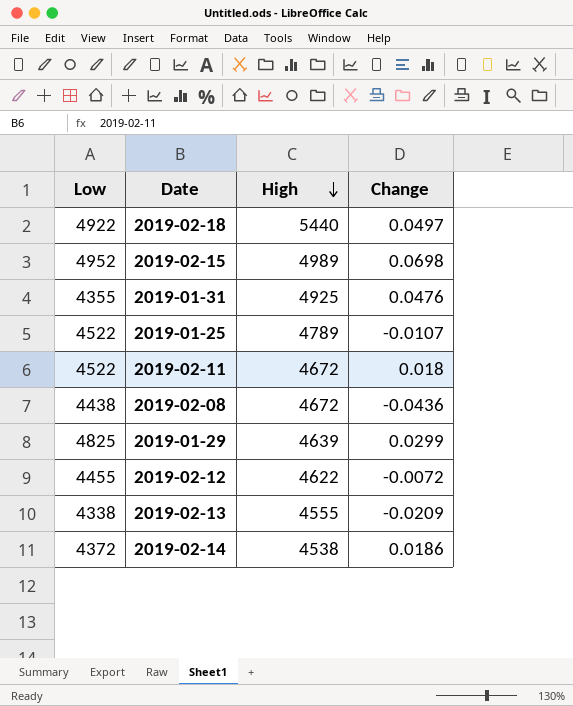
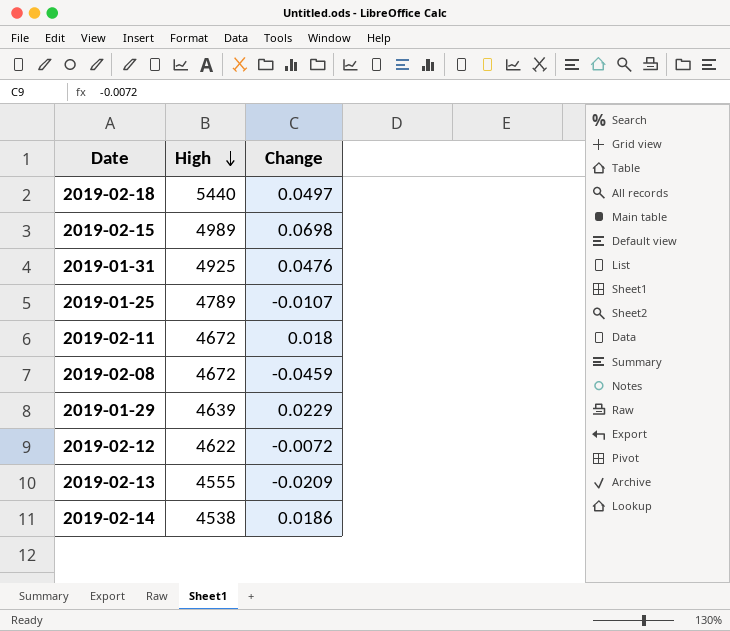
column Low | position: 1 -> none
2019-02-08 | Change: -0.0436 -> -0.0459
2019-01-29 | Change: 0.0299 -> 0.0229

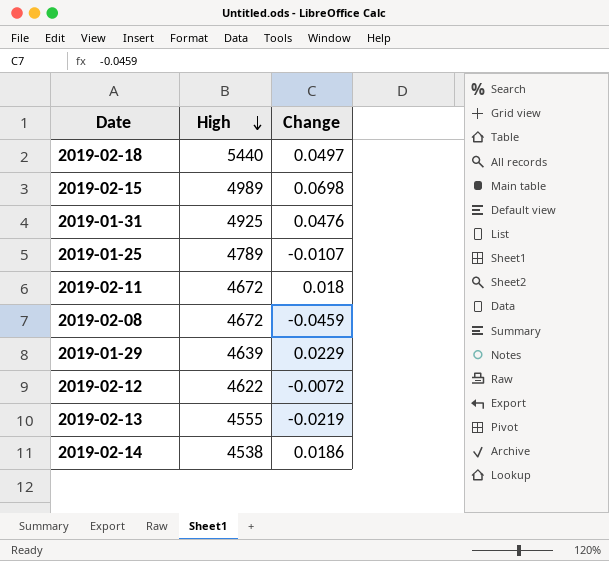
2019-02-13 | Change: -0.0209 -> -0.0219

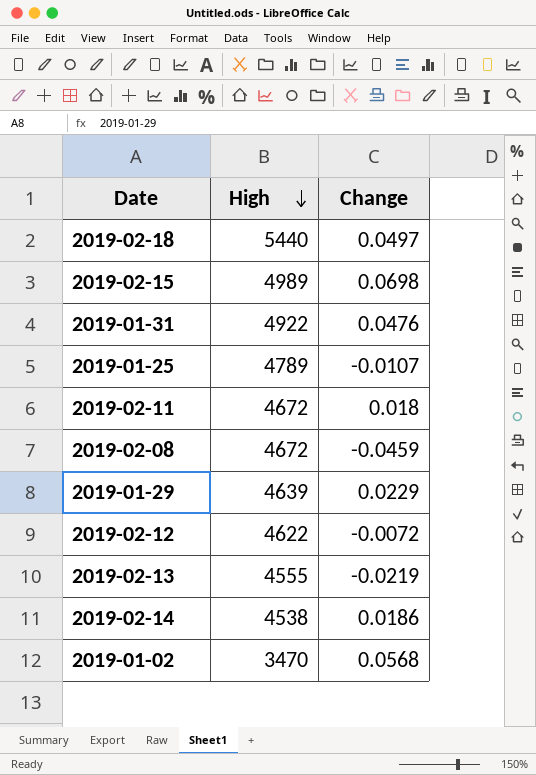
2019-01-31 | High: 4925 -> 4922
row 2019-01-02: none -> 3470 | 0.0568

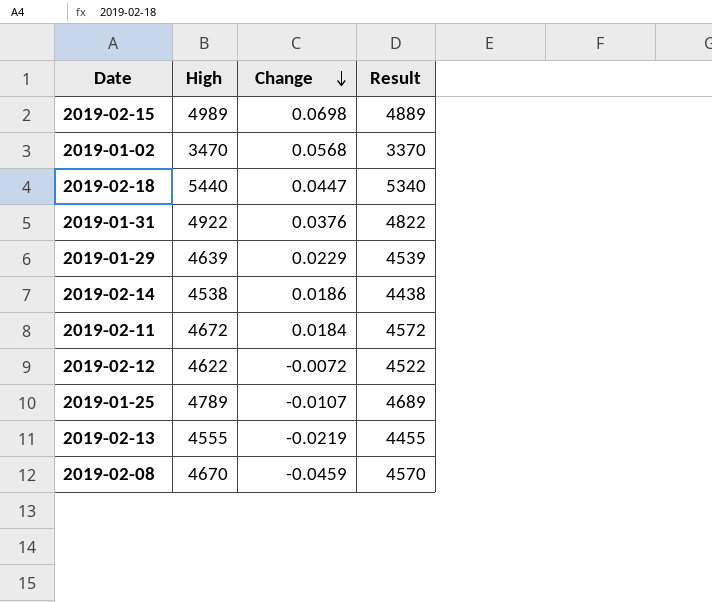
row order: High descending -> Change descending
column Result | formula: none -> [High] - 100
2019-02-18 | Change: 0.0497 -> 0.0447
2019-01-31 | Change: 0.0476 -> 0.0376
2019-02-11 | Change: 0.018 -> 0.0184
2019-02-08 | High: 4672 -> 4670

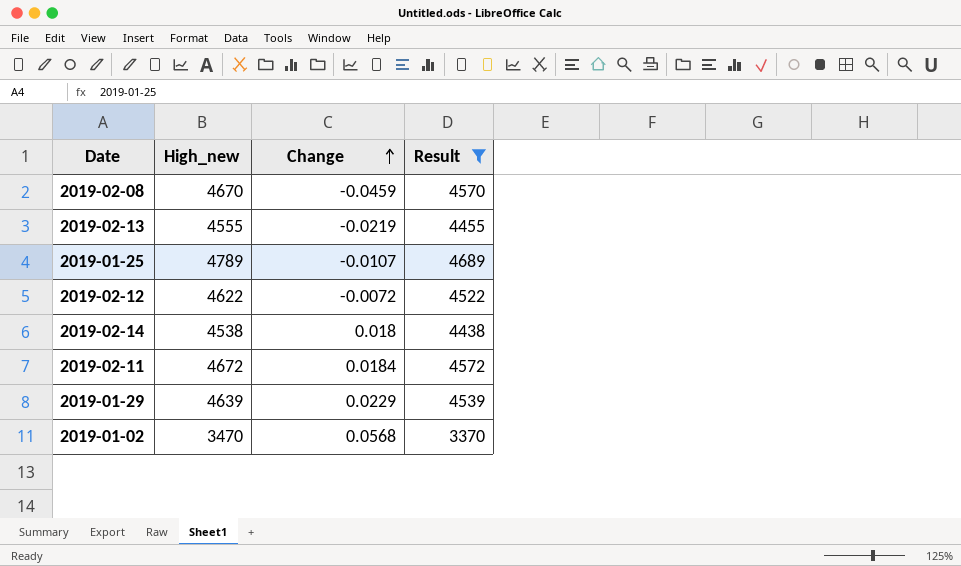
filter: none -> Result <= 4689
row order: Change descending -> Change ascending
column name: High -> High_new
2019-02-14 | Change: 0.0186 -> 0.018

